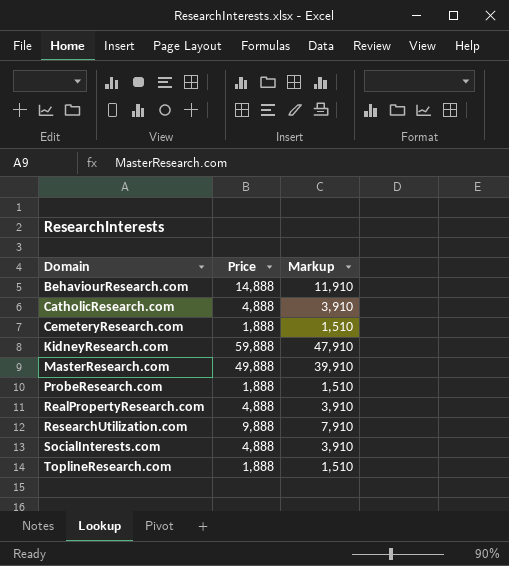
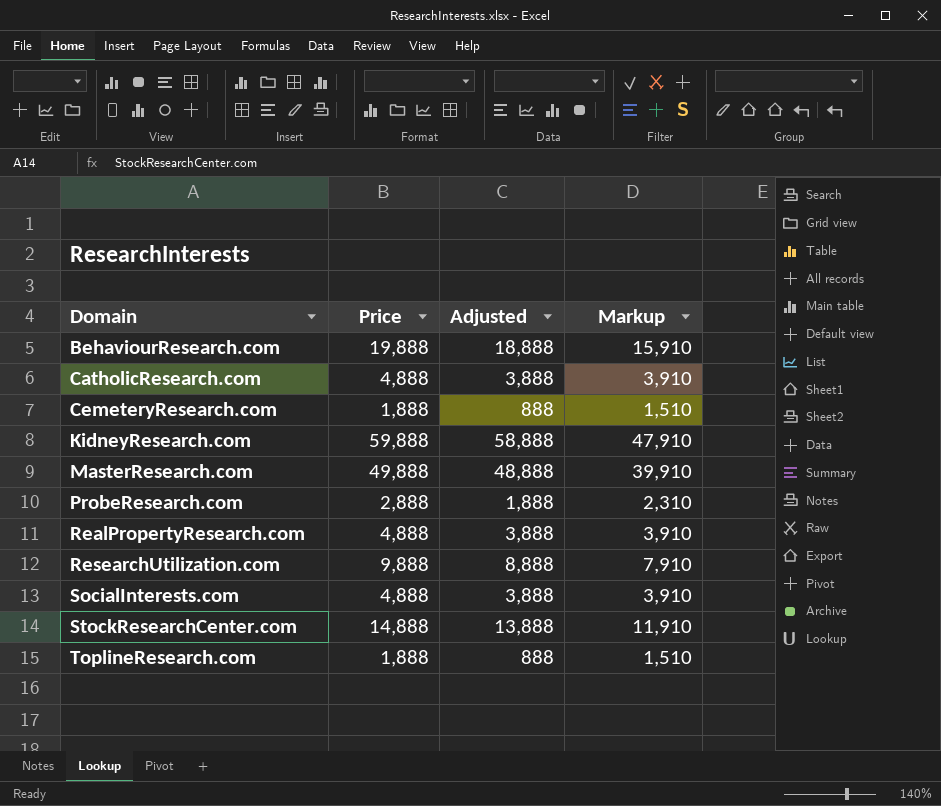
column Adjusted | formula: none -> [Price] - 1000
BehaviourResearch.com | Price: 14,888 -> 19,888
BehaviourResearch.com | Markup: 11,910 -> 15,910
ProbeResearch.com | Price: 1,888 -> 2,888
ProbeResearch.com | Markup: 1,510 -> 2,310
row StockResearchCenter.com: none -> 14,888 | 13,888 | 11,910

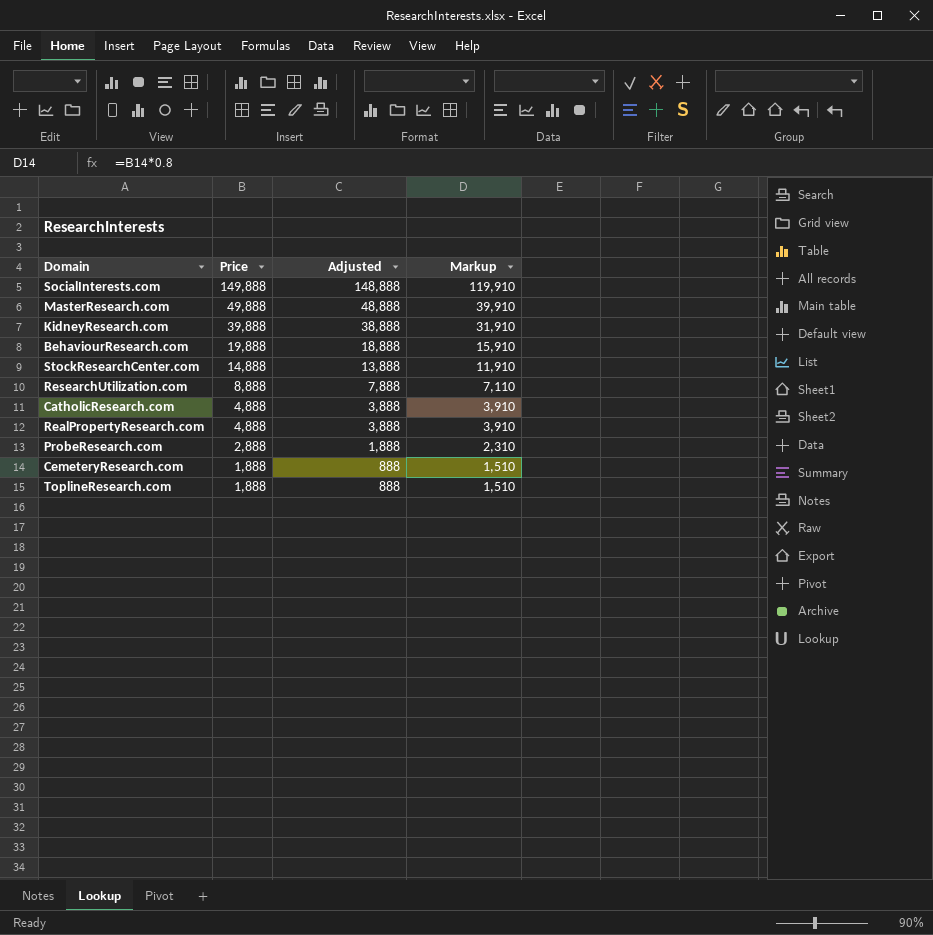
row order: Domain ascending -> Price descending
SocialInterests.com | Price: 4,888 -> 149,888
SocialInterests.com | Adjusted: 3,888 -> 148,888
SocialInterests.com | Markup: 3,910 -> 119,910
KidneyResearch.com | Price: 59,888 -> 39,888
KidneyResearch.com | Adjusted: 58,888 -> 38,888
KidneyResearch.com | Markup: 47,910 -> 31,910
ResearchUtilization.com | Price: 9,888 -> 8,888
ResearchUtilization.com | Adjusted: 8,888 -> 7,888
ResearchUtilization.com | Markup: 7,910 -> 7,110

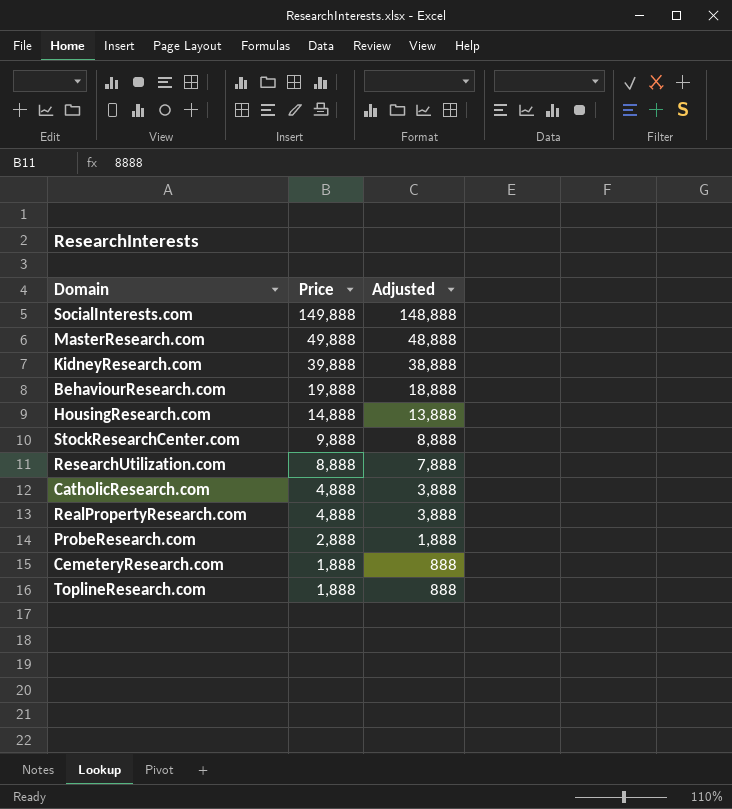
column Markup | formula: [Price] * 0.8 -> none
row HousingResearch.com: none -> 14,888 | 13,888
StockResearchCenter.com | Price: 14,888 -> 9,888
StockResearchCenter.com | Adjusted: 13,888 -> 8,888

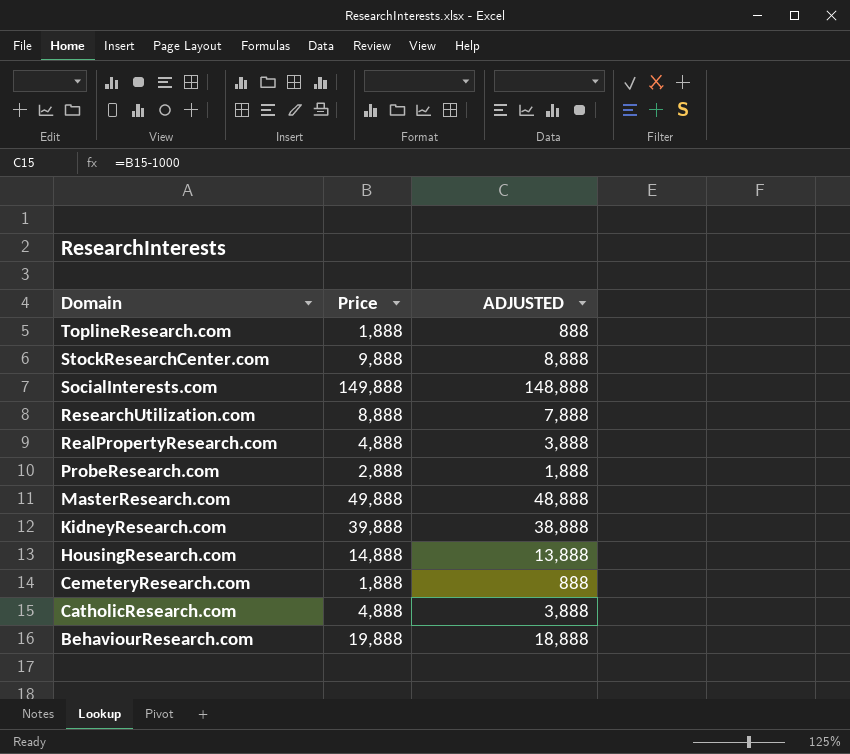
row order: Price descending -> Domain descending
column name: Adjusted -> ADJUSTED

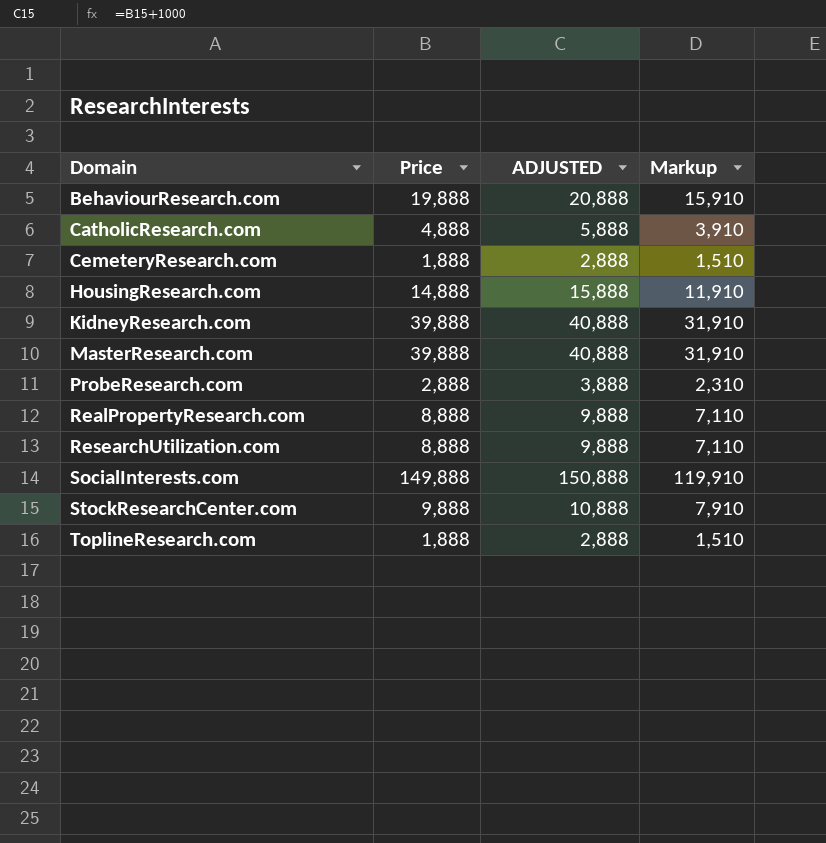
row order: Domain descending -> Domain ascending
column ADJUSTED | formula: [Price] - 1000 -> [Price] + 1000
column Markup | formula: none -> [Price] * 0.8
MasterResearch.com | Price: 49,888 -> 39,888
RealPropertyResearch.com | Price: 4,888 -> 8,888

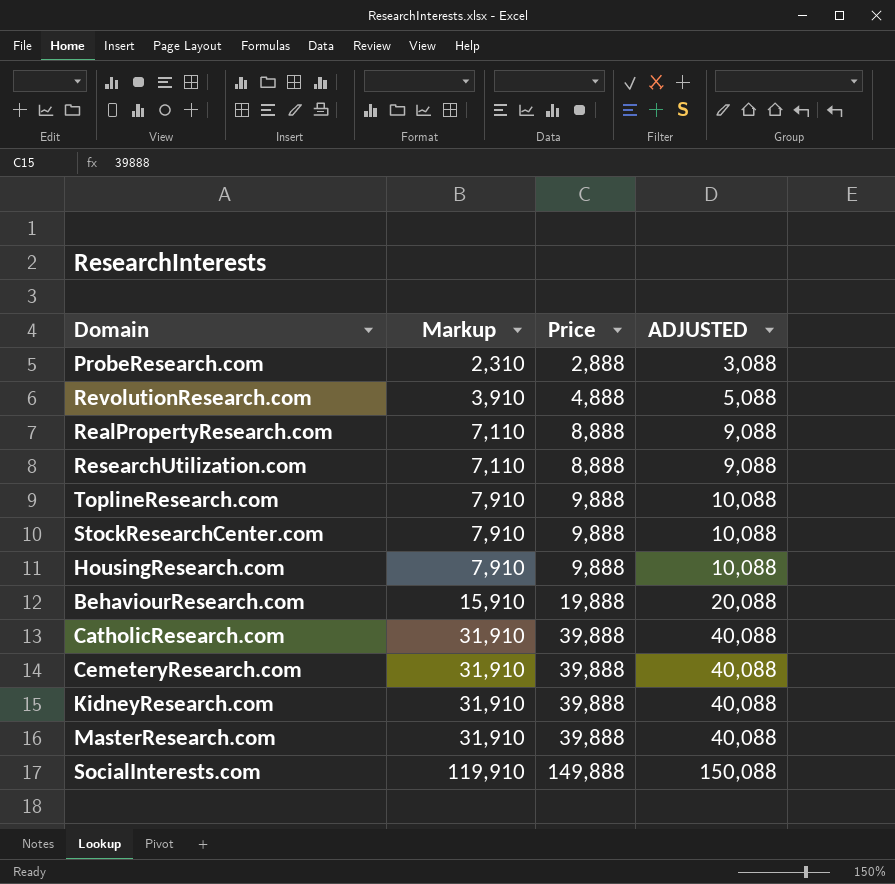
row order: Domain ascending -> Markup ascending
column Markup | position: 4 -> 2
column ADJUSTED | formula: [Price] + 1000 -> [Price] + 200
row RevolutionResearch.com: none -> 3,910 | 4,888 | 5,088
ToplineResearch.com | Markup: 1,510 -> 7,910
ToplineResearch.com | Price: 1,888 -> 9,888
HousingResearch.com | Markup: 11,910 -> 7,910
HousingResearch.com | Price: 14,888 -> 9,888
CatholicResearch.com | Markup: 3,910 -> 31,910
CatholicResearch.com | Price: 4,888 -> 39,888
CemeteryResearch.com | Markup: 1,510 -> 31,910
CemeteryResearch.com | Price: 1,888 -> 39,888

